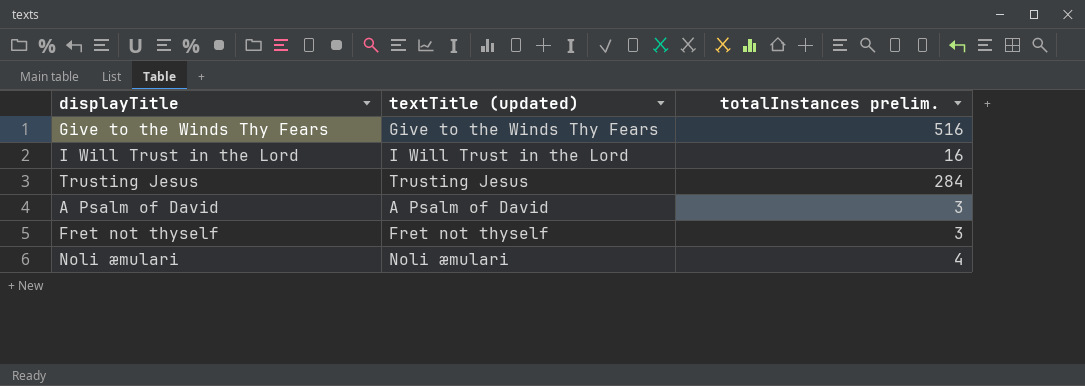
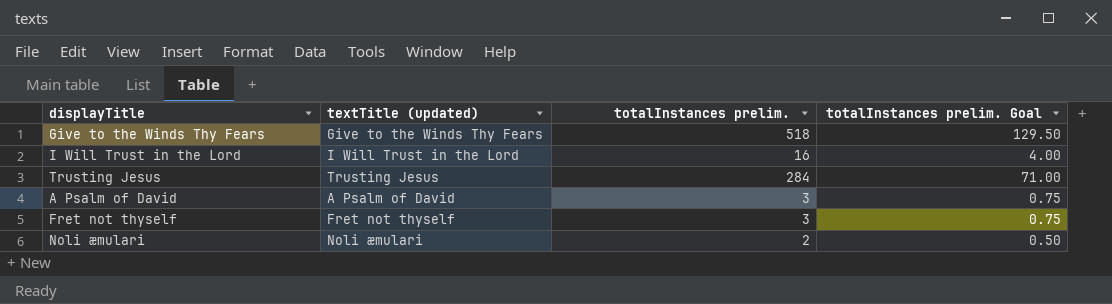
column totalInstances prelim. Goal | formula: none -> [totalInstances prelim.] * 0.25
Give to the Winds Thy Fears | totalInstances prelim.: 516 -> 518
Noli æmulari | totalInstances prelim.: 4 -> 2

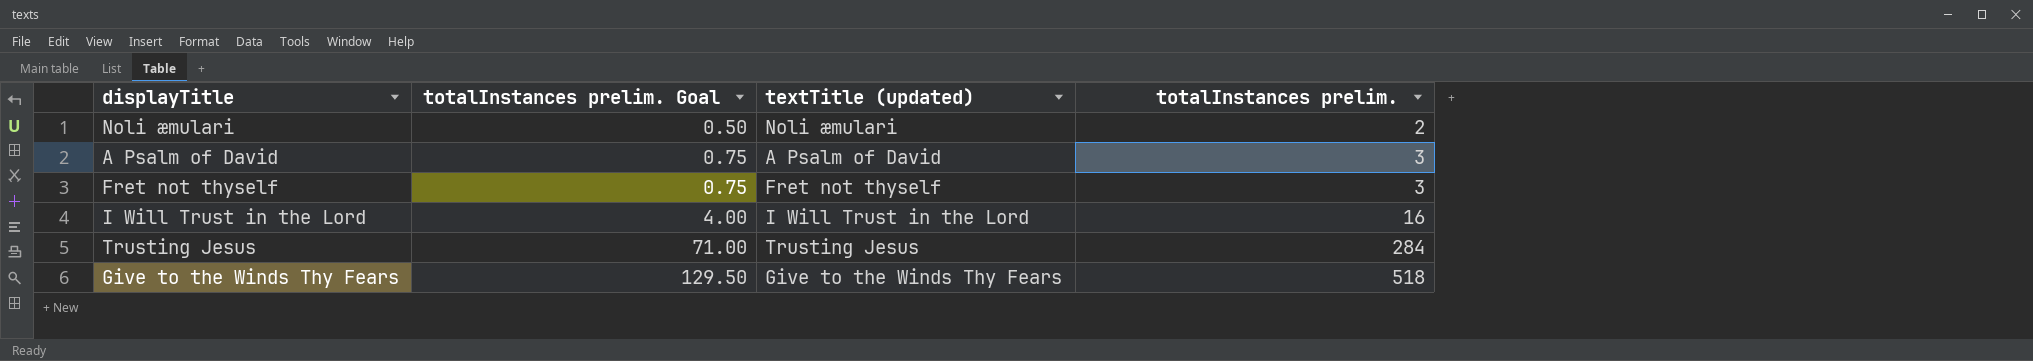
row order: none -> totalInstances prelim. Goal ascending
column totalInstances prelim. Goal | position: 4 -> 2

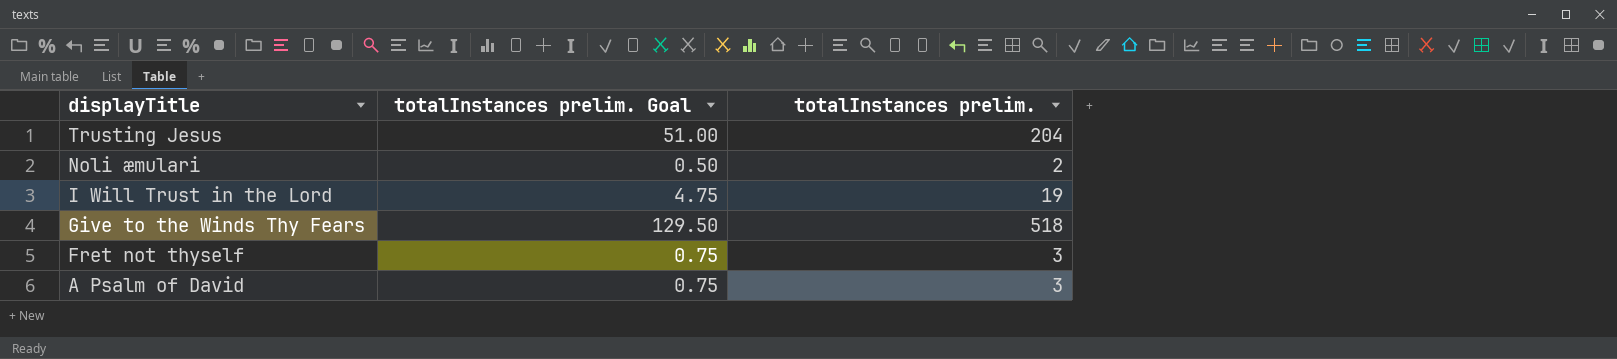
row order: totalInstances prelim. Goal ascending -> displayTitle descending
column textTitle (updated) | position: 3 -> none
Trusting Jesus | totalInstances prelim. Goal: 71.00 -> 51.00
Trusting Jesus | totalInstances prelim.: 284 -> 204
I Will Trust in the Lord | totalInstances prelim. Goal: 4.00 -> 4.75
I Will Trust in the Lord | totalInstances prelim.: 16 -> 19

